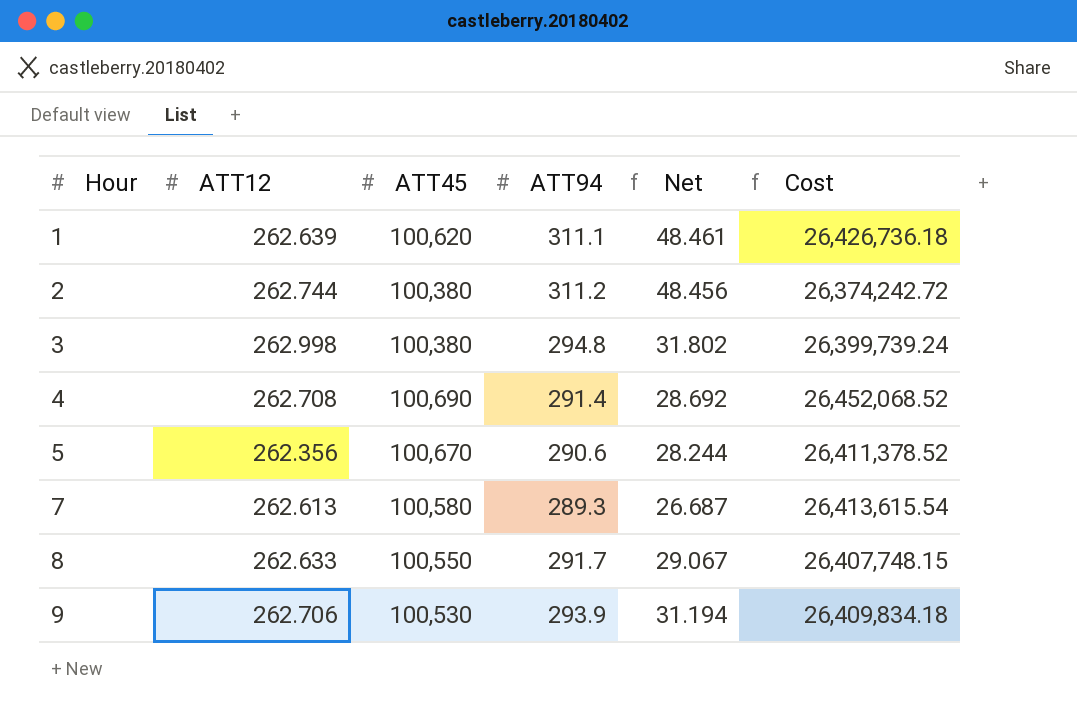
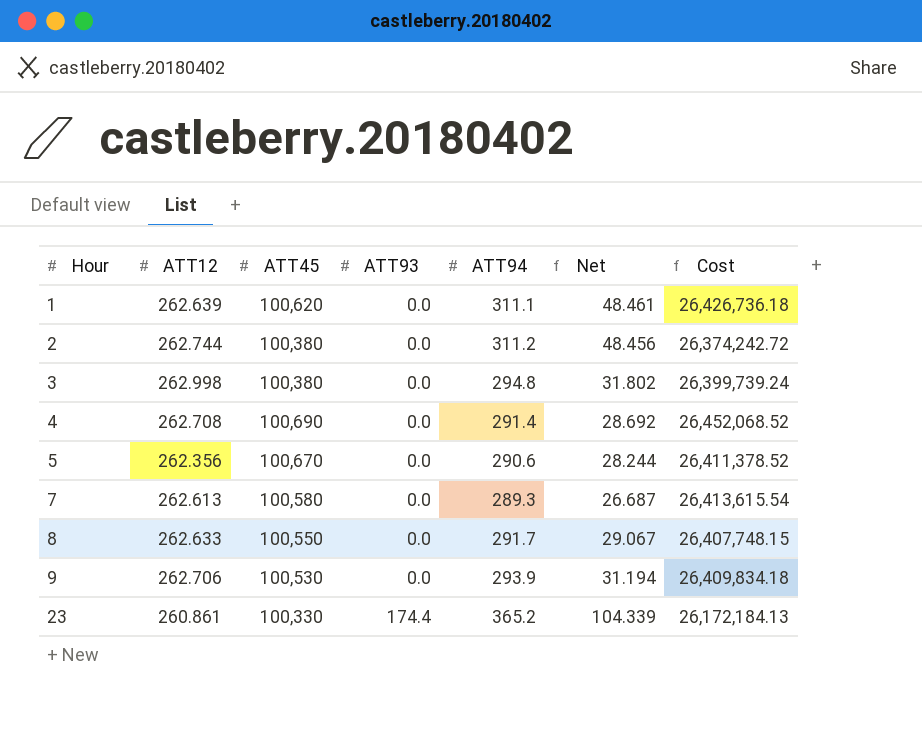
column ATT93 | position: none -> 4
row 23: none -> 260.861 | 100,330 | 174.4 | 365.2 | 104.339 | 26,172,184.13

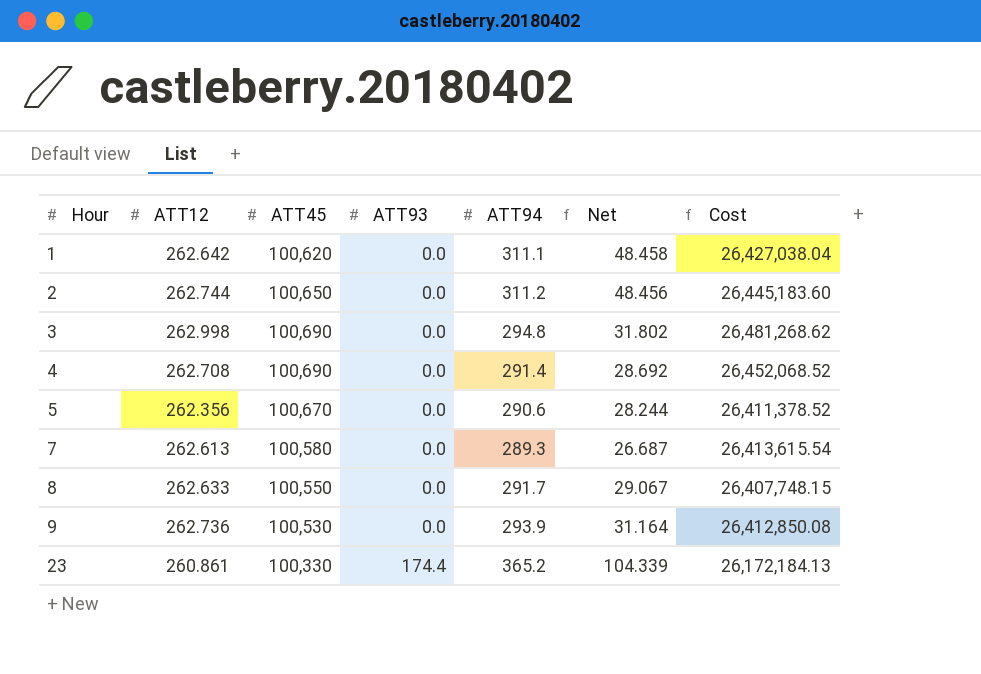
1 | ATT12: 262.639 -> 262.642
1 | Net: 48.461 -> 48.458
1 | Cost: 26,426,736.18 -> 26,427,038.04
2 | ATT45: 100,380 -> 100,650
2 | Cost: 26,374,242.72 -> 26,445,183.60
3 | ATT45: 100,380 -> 100,690
3 | Cost: 26,399,739.24 -> 26,481,268.62
9 | ATT12: 262.706 -> 262.736
9 | Net: 31.194 -> 31.164
9 | Cost: 26,409,834.18 -> 26,412,850.08

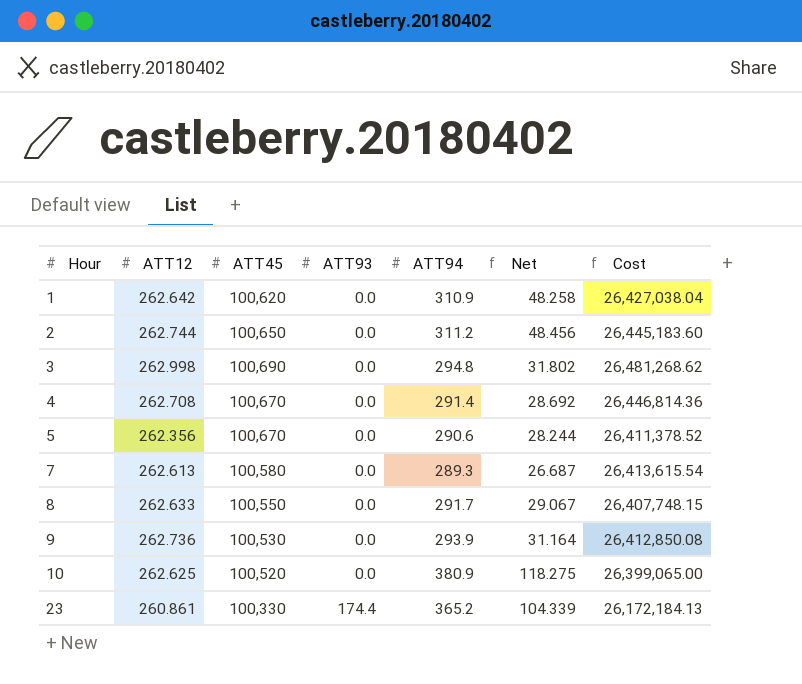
1 | ATT94: 311.1 -> 310.9
1 | Net: 48.458 -> 48.258
4 | ATT45: 100,690 -> 100,670
4 | Cost: 26,452,068.52 -> 26,446,814.36
row 10: none -> 262.625 | 100,520 | 0.0 | 380.9 | 118.275 | 26,399,065.00

